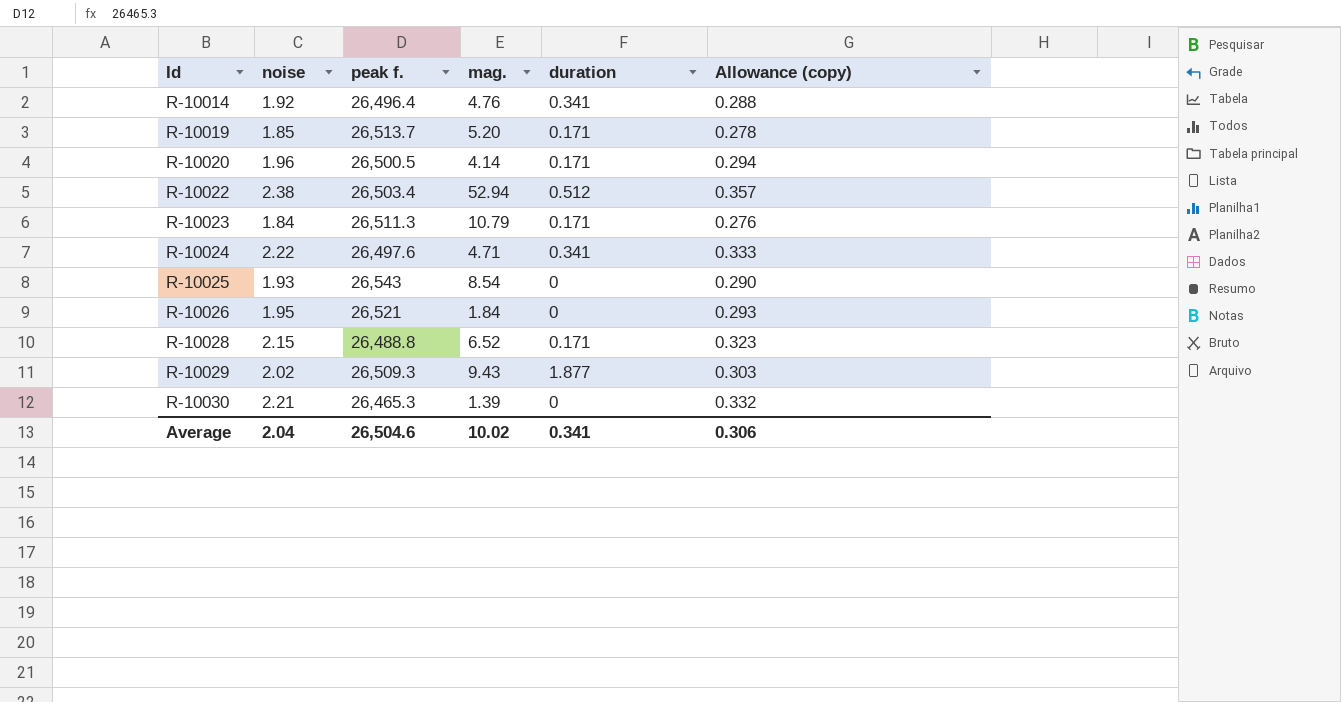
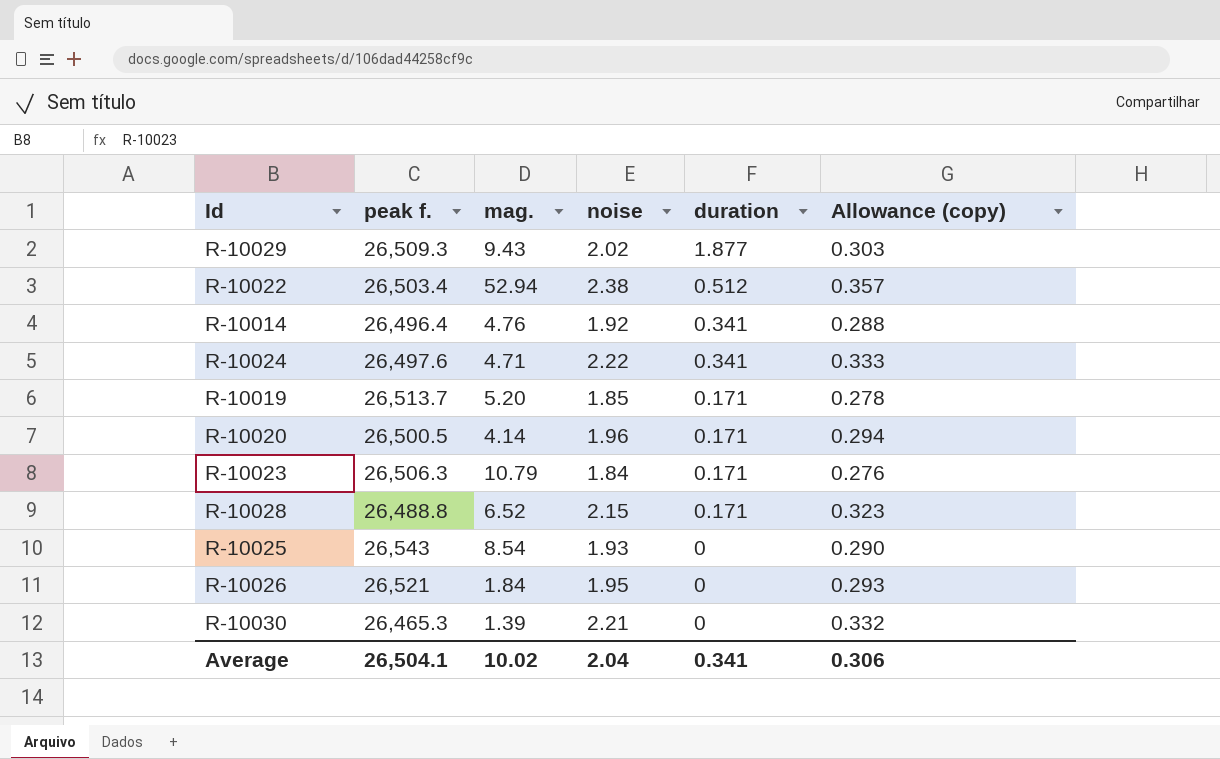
row order: Id ascending -> duration descending
column noise | position: 2 -> 4
R-10023 | peak f.: 26,511.3 -> 26,506.3
Average | peak f.: 26,504.6 -> 26,504.1

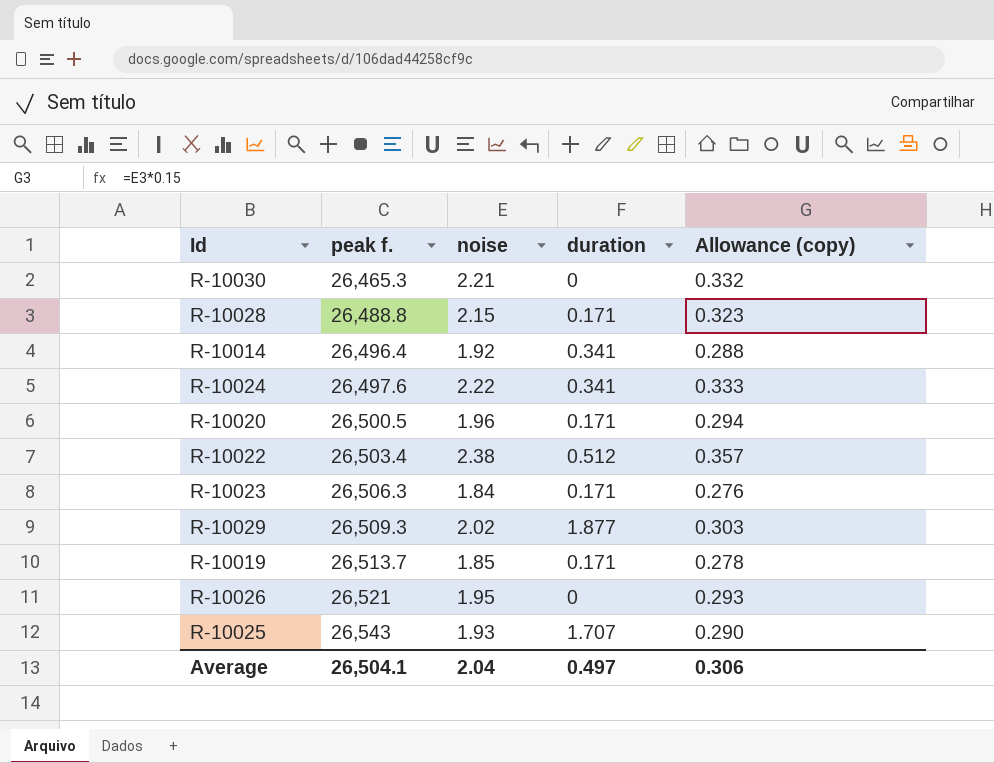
row order: duration descending -> peak f. ascending
column mag. | position: 3 -> none
R-10025 | duration: 0 -> 1.707
Average | duration: 0.341 -> 0.497

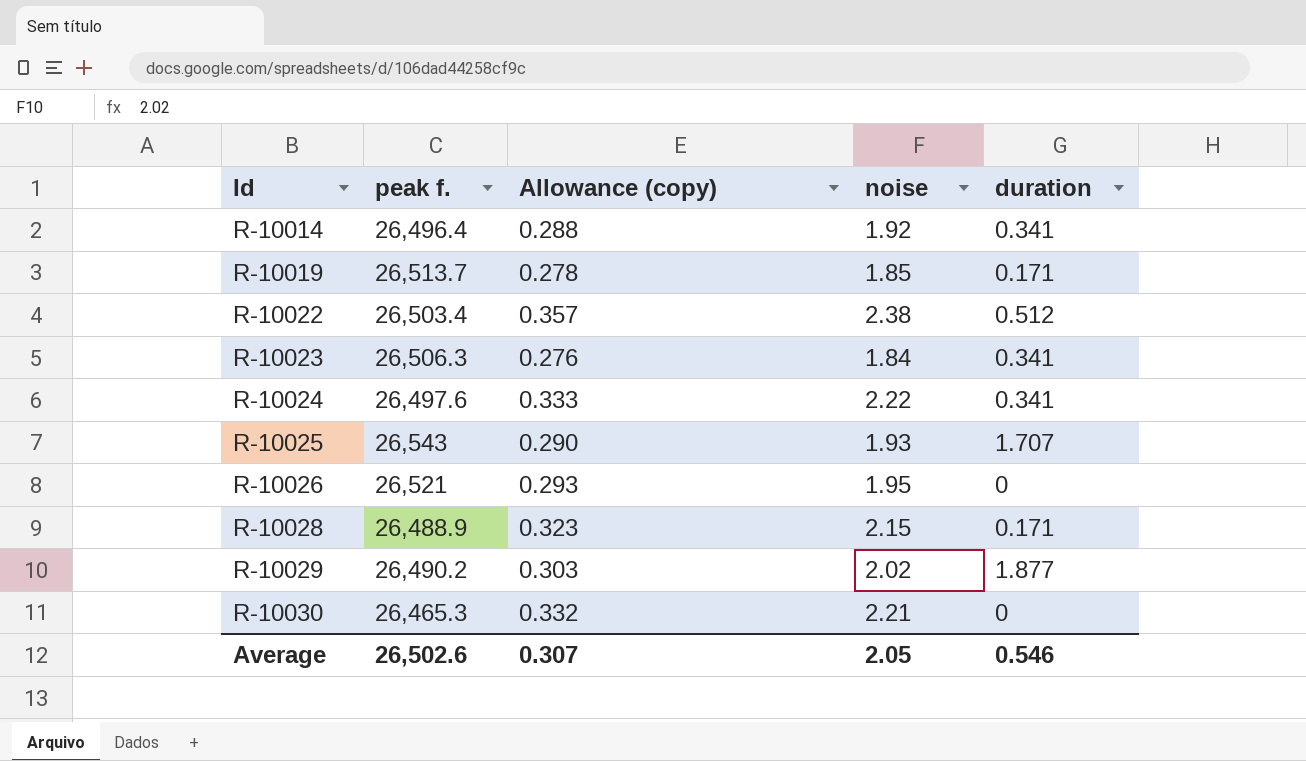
row order: peak f. ascending -> Id ascending
column Allowance (copy) | position: 5 -> 3
row R-10020: 26,500.5 | 1.96 | 0.171 | 0.294 -> none
R-10023 | duration: 0.171 -> 0.341
R-10028 | peak f.: 26,488.8 -> 26,488.9
R-10029 | peak f.: 26,509.3 -> 26,490.2
Average | peak f.: 26,504.1 -> 26,502.6
Average | Allowance (copy): 0.306 -> 0.307
Average | noise: 2.04 -> 2.05
Average | duration: 0.497 -> 0.546

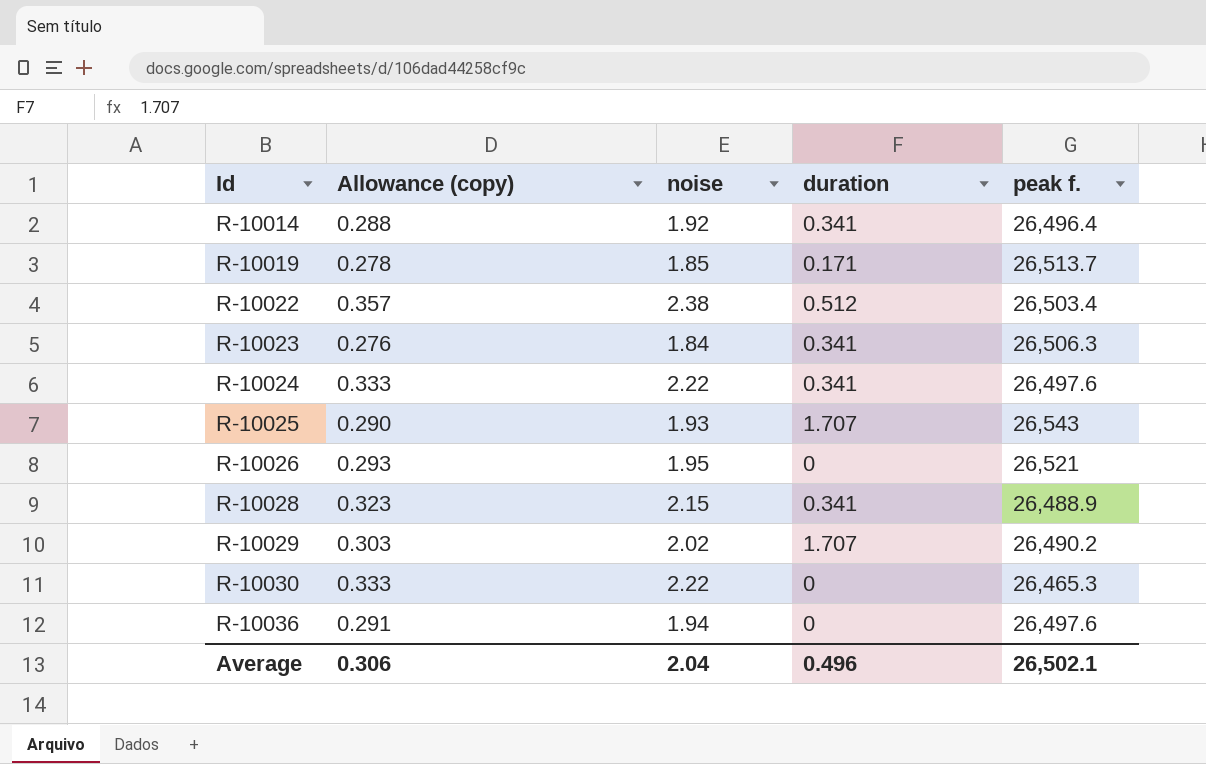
column peak f. | position: 2 -> 5
R-10028 | duration: 0.171 -> 0.341
R-10029 | duration: 1.877 -> 1.707
R-10030 | Allowance (copy): 0.332 -> 0.333
R-10030 | noise: 2.21 -> 2.22
row R-10036: none -> 0.291 | 1.94 | 0 | 26,497.6
Average | Allowance (copy): 0.307 -> 0.306
Average | noise: 2.05 -> 2.04
Average | duration: 0.546 -> 0.496
Average | peak f.: 26,502.6 -> 26,502.1

